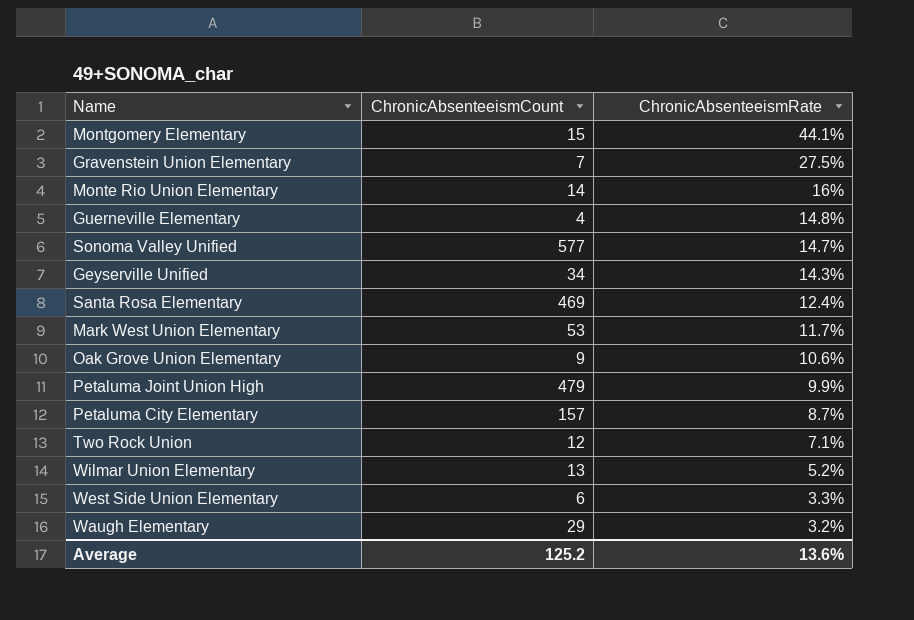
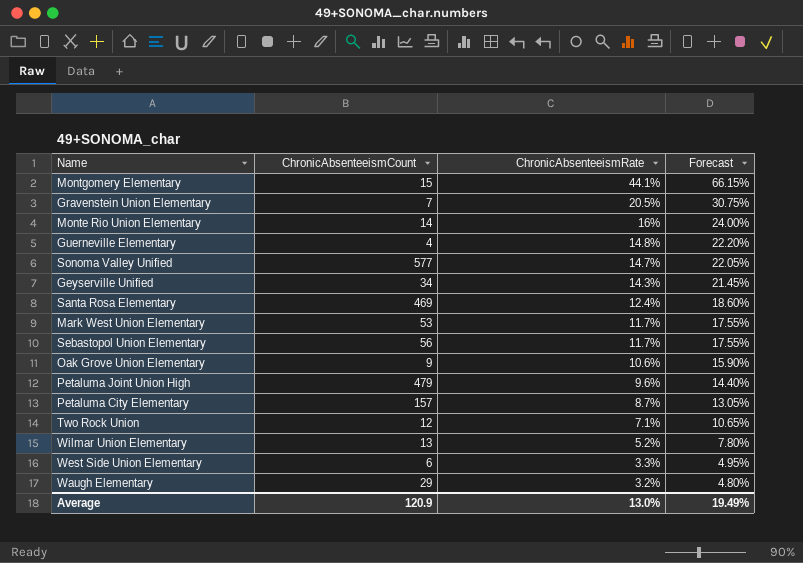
column Forecast | formula: none -> [ChronicAbsenteeismRate] * 1.5
Gravenstein Union Elementary | ChronicAbsenteeismRate: 27.5% -> 20.5%
row Sebastopol Union Elementary: none -> 56 | 11.7% | 17.55%
Petaluma Joint Union High | ChronicAbsenteeismRate: 9.9% -> 9.6%
Average | ChronicAbsenteeismCount: 125.2 -> 120.9
Average | ChronicAbsenteeismRate: 13.6% -> 13.0%

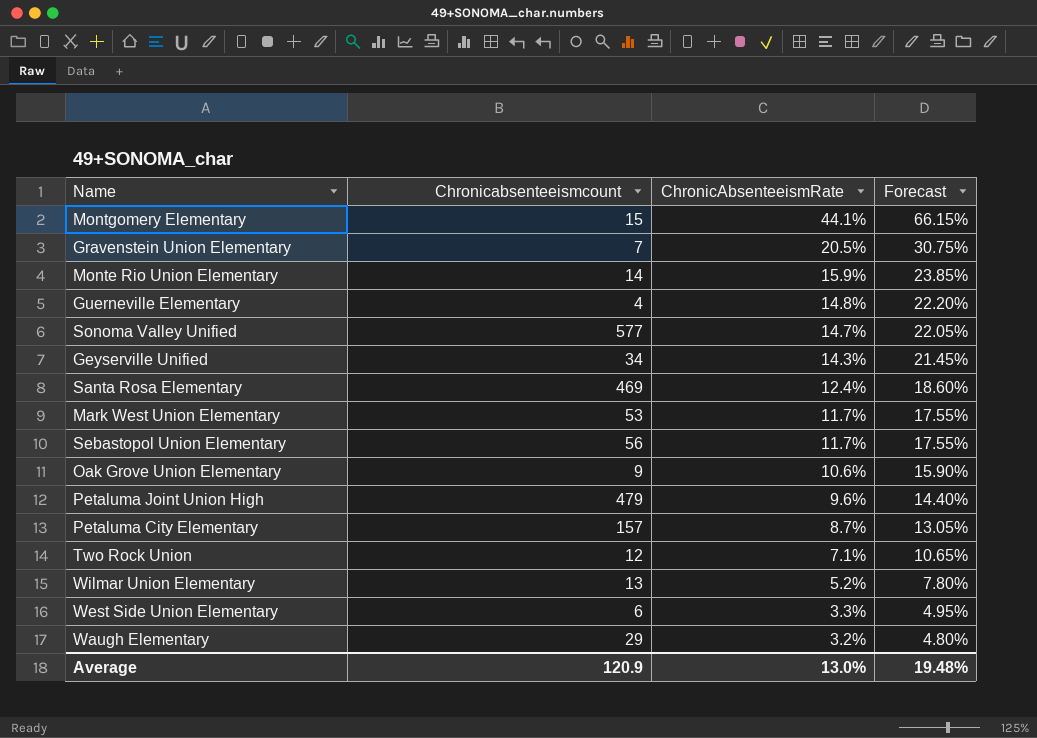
column name: ChronicAbsenteeismCount -> Chronicabsenteeismcount
Monte Rio Union Elementary | ChronicAbsenteeismRate: 16% -> 15.9%
Monte Rio Union Elementary | Forecast: 24.00% -> 23.85%
Average | Forecast: 19.49% -> 19.48%

